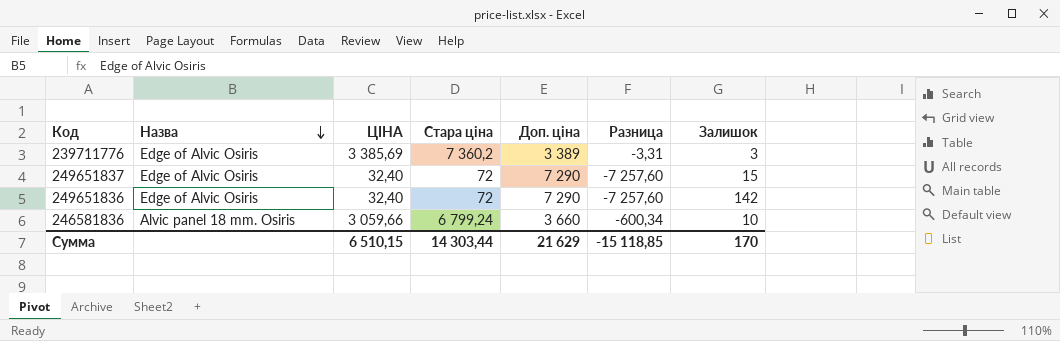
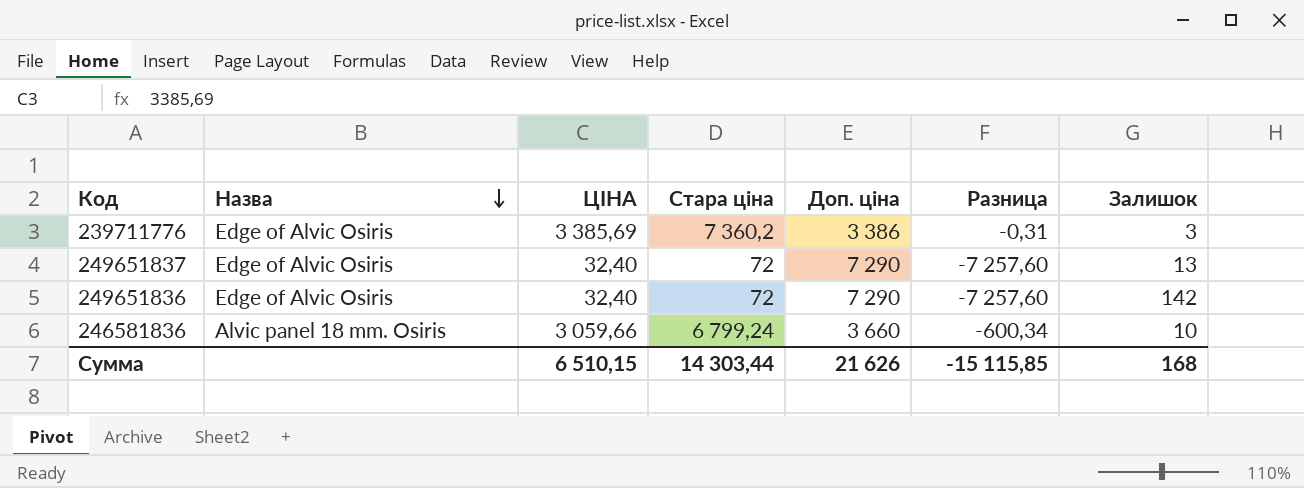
239711776 | Доп. ціна: 3 389 -> 3 386
239711776 | Разница: -3,31 -> -0,31
249651837 | Залишок: 15 -> 13
Сумма | Доп. ціна: 21 629 -> 21 626
Сумма | Разница: -15 118,85 -> -15 115,85
Сумма | Залишок: 170 -> 168

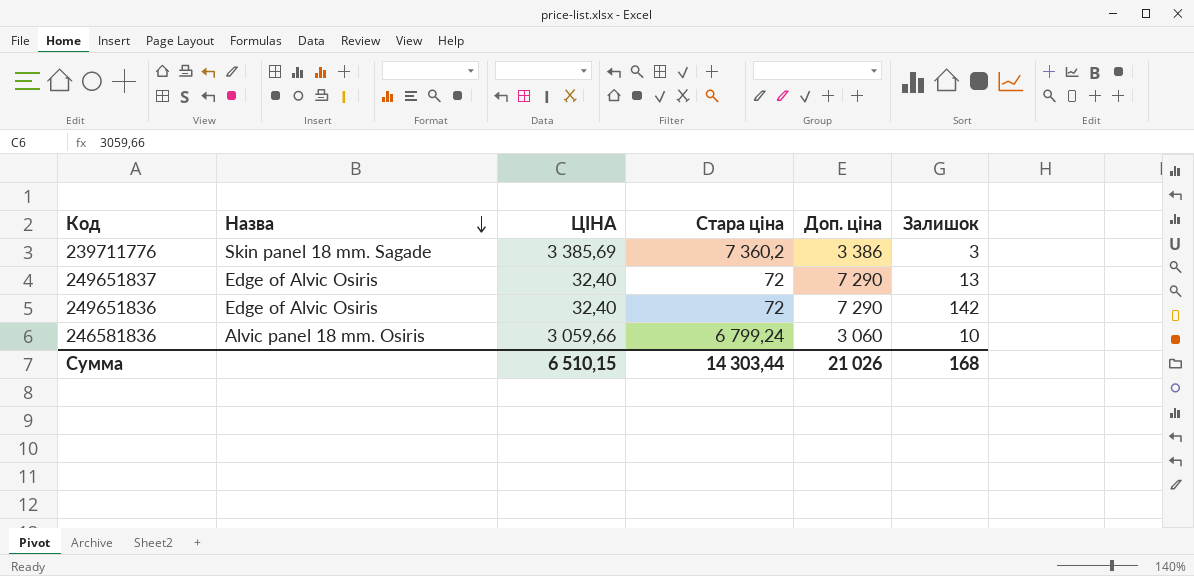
column Разница | formula: [ЦІНА] - [Доп. ціна] -> none
239711776 | Назва: Edge of Alvic Osiris -> Skin panel 18 mm. Sagade
246581836 | Доп. ціна: 3 660 -> 3 060
Сумма | Доп. ціна: 21 626 -> 21 026

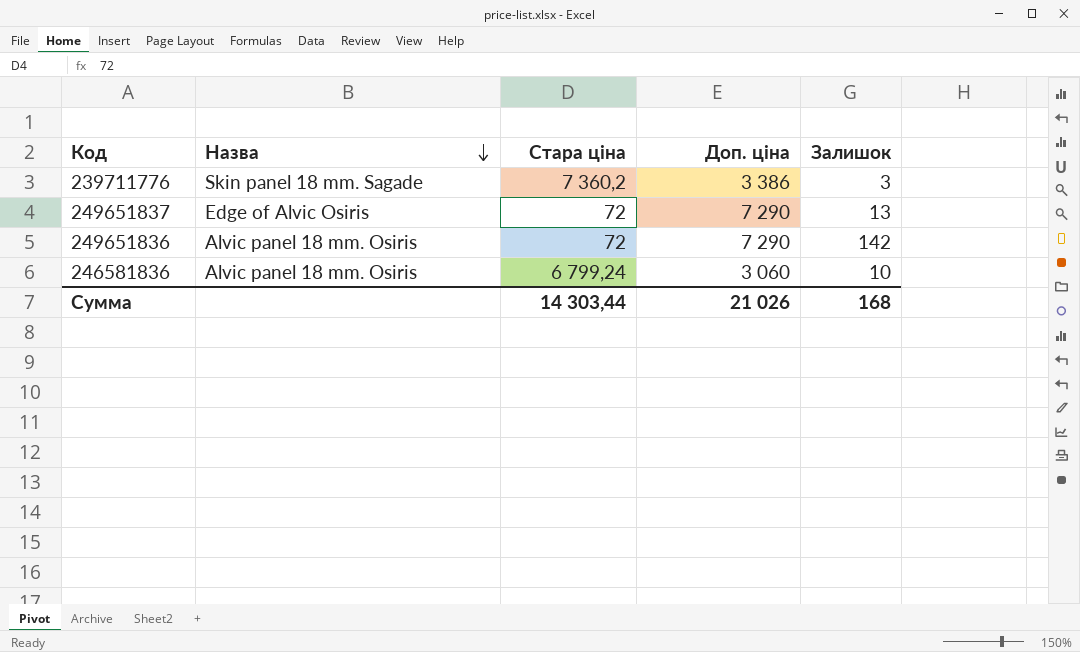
column ЦІНА | position: 3 -> none
249651836 | Назва: Edge of Alvic Osiris -> Alvic panel 18 mm. Osiris

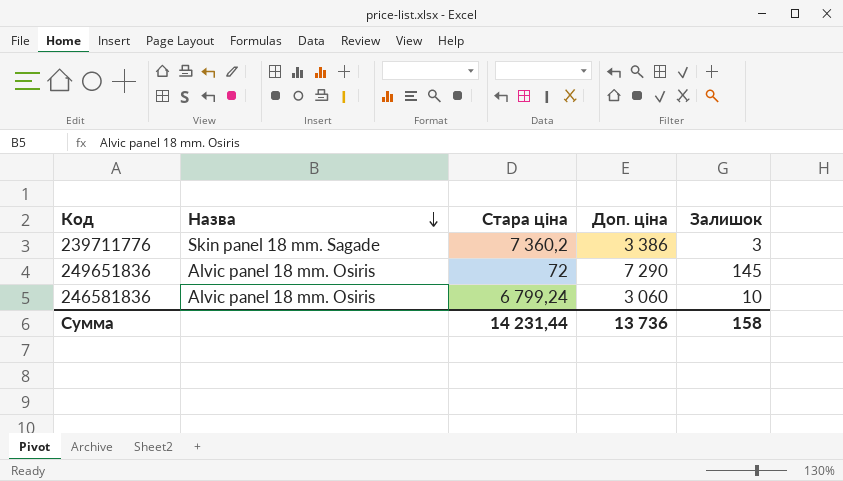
row 249651837: Edge of Alvic Osiris | 72 | 7 290 | 13 -> none
249651836 | Залишок: 142 -> 145
Сумма | Стара ціна: 14 303,44 -> 14 231,44
Сумма | Доп. ціна: 21 026 -> 13 736
Сумма | Залишок: 168 -> 158

